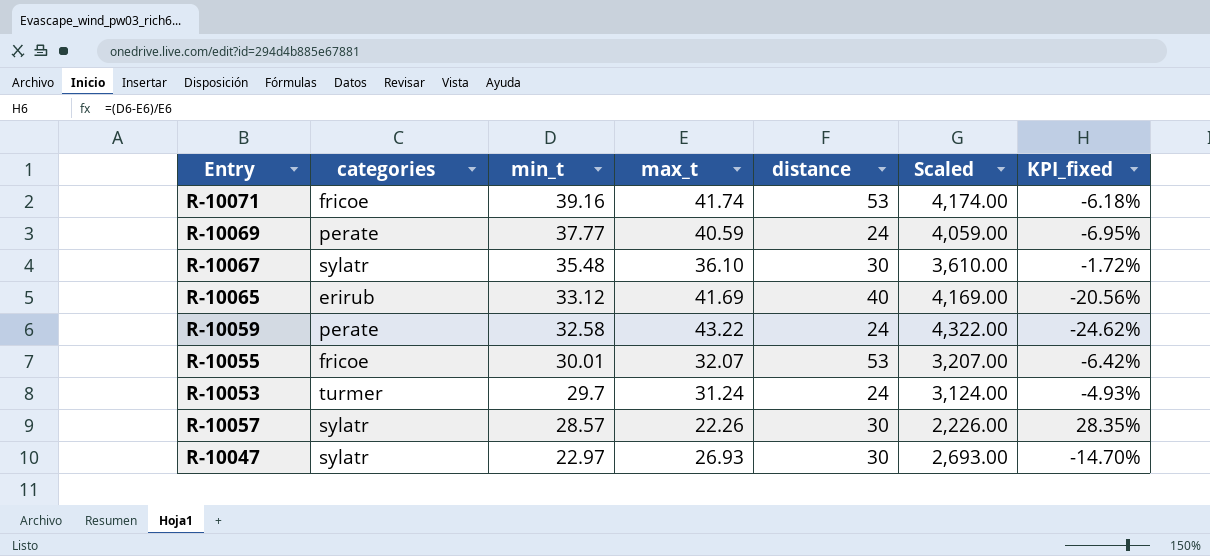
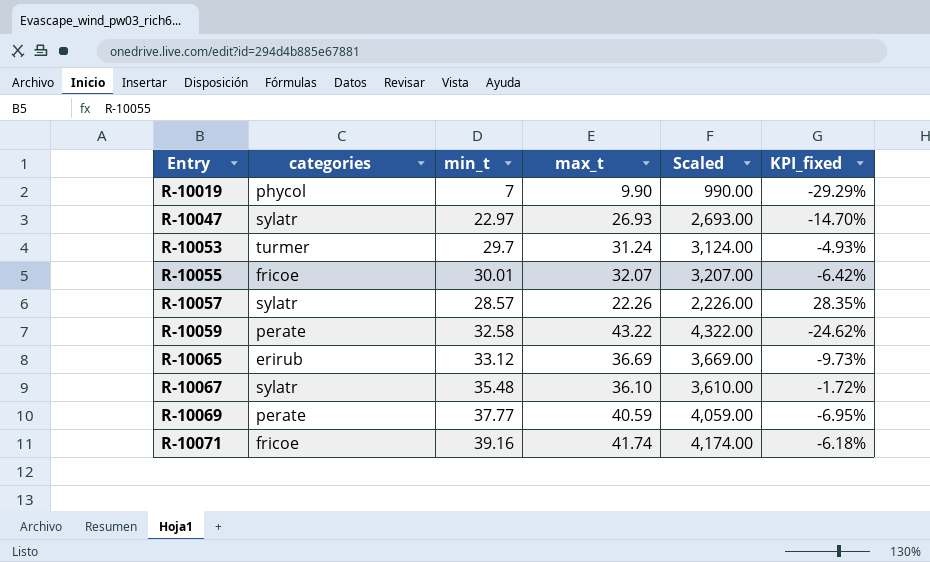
row order: min_t descending -> Entry ascending
column distance | position: 5 -> none
row R-10019: none -> phycol | 7 | 9.90 | 990.00 | -29.29%
R-10065 | max_t: 41.69 -> 36.69
R-10065 | Scaled: 4,169.00 -> 3,669.00
R-10065 | KPI_fixed: -20.56% -> -9.73%

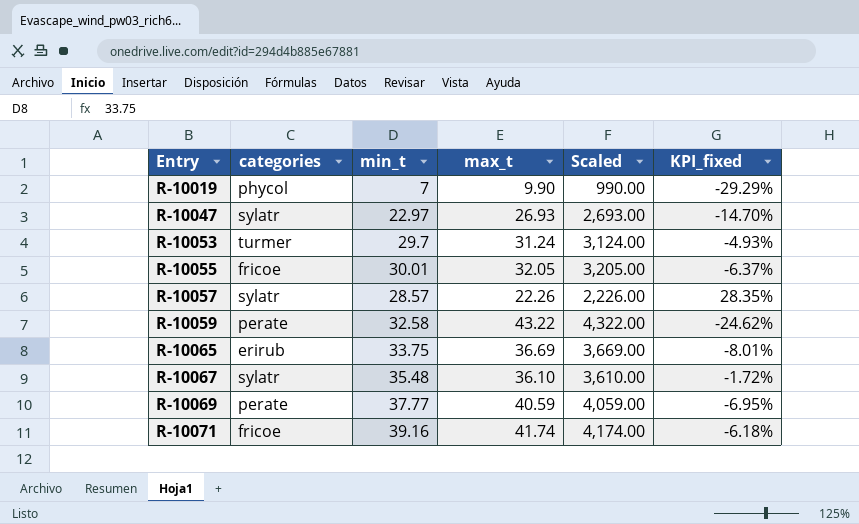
R-10055 | max_t: 32.07 -> 32.05
R-10055 | Scaled: 3,207.00 -> 3,205.00
R-10055 | KPI_fixed: -6.42% -> -6.37%
R-10065 | min_t: 33.12 -> 33.75
R-10065 | KPI_fixed: -9.73% -> -8.01%

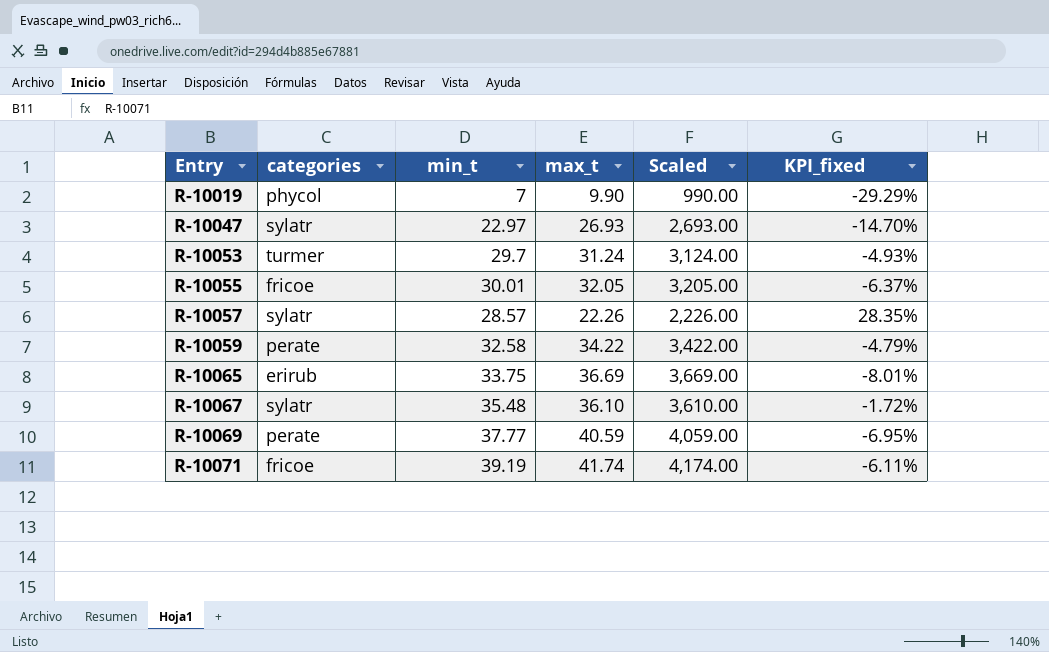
R-10059 | max_t: 43.22 -> 34.22
R-10059 | Scaled: 4,322.00 -> 3,422.00
R-10059 | KPI_fixed: -24.62% -> -4.79%
R-10071 | min_t: 39.16 -> 39.19
R-10071 | KPI_fixed: -6.18% -> -6.11%

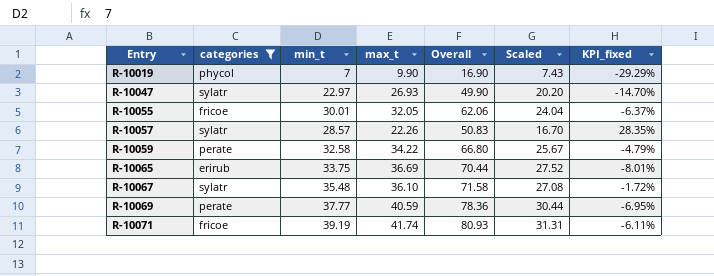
filter: none -> categories != turmer
column Overall | formula: none -> [min_t] + [max_t]
column Scaled | formula: [max_t] * 100 -> [max_t] * 0.75

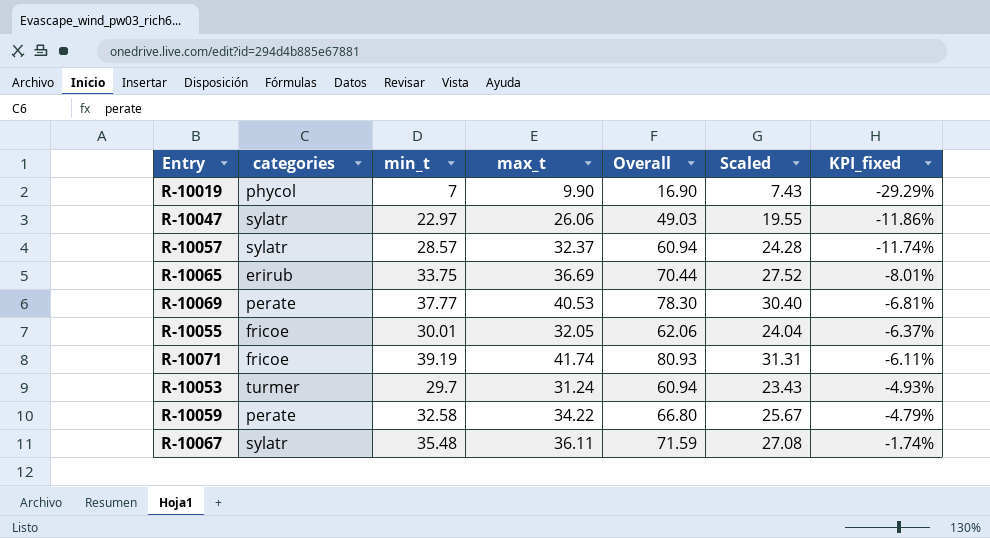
filter: categories != turmer -> none
row order: Entry ascending -> KPI_fixed ascending
R-10047 | max_t: 26.93 -> 26.06
R-10047 | Overall: 49.90 -> 49.03
R-10047 | Scaled: 20.20 -> 19.55
R-10047 | KPI_fixed: -14.70% -> -11.86%
R-10057 | max_t: 22.26 -> 32.37
R-10057 | Overall: 50.83 -> 60.94
R-10057 | Scaled: 16.70 -> 24.28
R-10057 | KPI_fixed: 28.35% -> -11.74%
R-10069 | max_t: 40.59 -> 40.53
R-10069 | Overall: 78.36 -> 78.30
R-10069 | Scaled: 30.44 -> 30.40
R-10069 | KPI_fixed: -6.95% -> -6.81%
R-10067 | max_t: 36.10 -> 36.11
R-10067 | Overall: 71.58 -> 71.59
R-10067 | KPI_fixed: -1.72% -> -1.74%

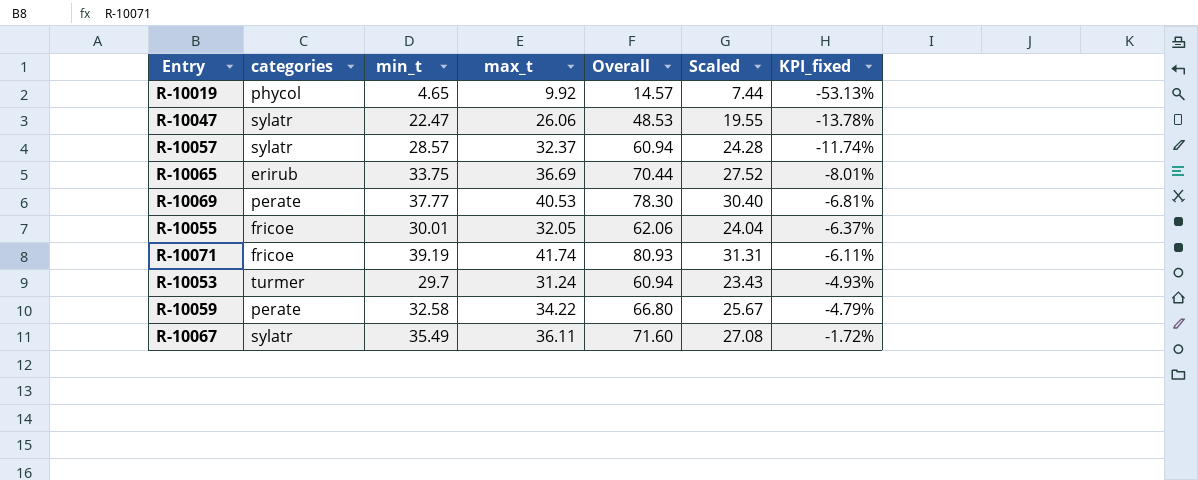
R-10019 | min_t: 7 -> 4.65
R-10019 | max_t: 9.90 -> 9.92
R-10019 | Overall: 16.90 -> 14.57
R-10019 | Scaled: 7.43 -> 7.44
R-10019 | KPI_fixed: -29.29% -> -53.13%
R-10047 | min_t: 22.97 -> 22.47
R-10047 | Overall: 49.03 -> 48.53
R-10047 | KPI_fixed: -11.86% -> -13.78%
R-10067 | min_t: 35.48 -> 35.49
R-10067 | Overall: 71.59 -> 71.60
R-10067 | KPI_fixed: -1.74% -> -1.72%

